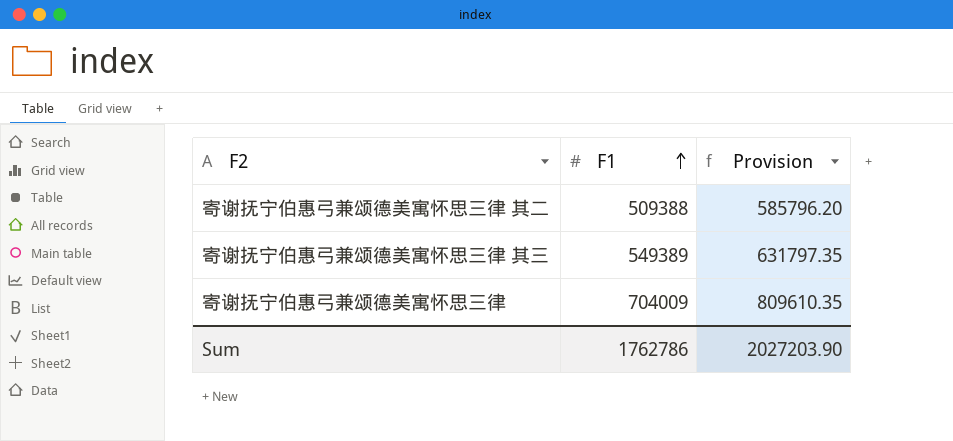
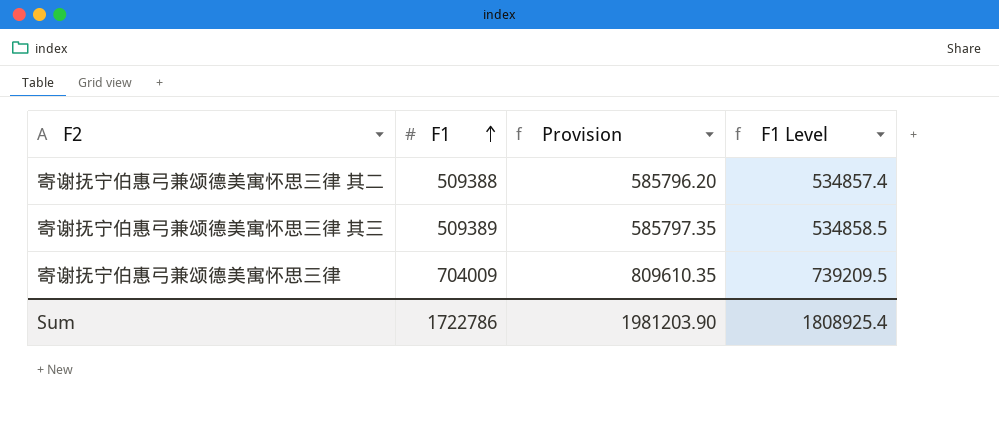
column F1 Level | formula: none -> [F1] * 1.05
寄谢抚宁伯惠弓兼颂德美寓怀思三律 其三 | F1: 549389 -> 509389
寄谢抚宁伯惠弓兼颂德美寓怀思三律 其三 | Provision: 631797.35 -> 585797.35
Sum | F1: 1762786 -> 1722786
Sum | Provision: 2027203.90 -> 1981203.90

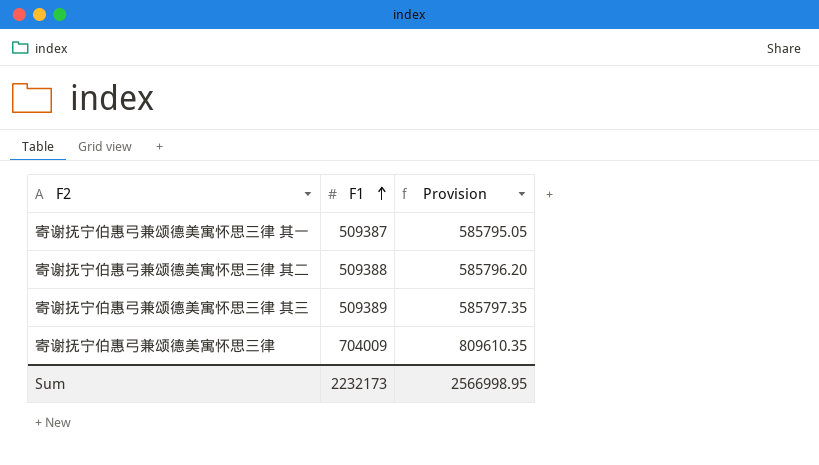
column F1 Level | formula: [F1] * 1.05 -> none
row 寄谢抚宁伯惠弓兼颂德美寓怀思三律 其一: none -> 509387 | 585795.05
Sum | F1: 1722786 -> 2232173
Sum | Provision: 1981203.90 -> 2566998.95

